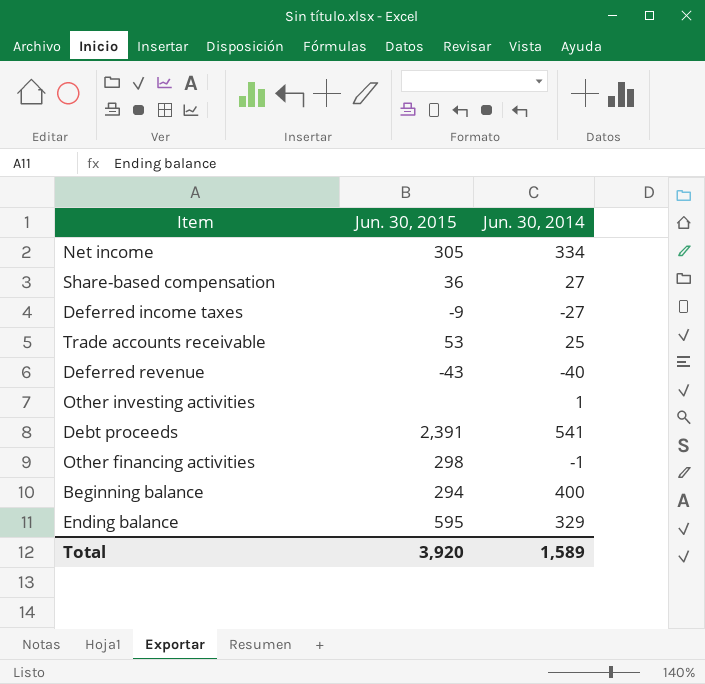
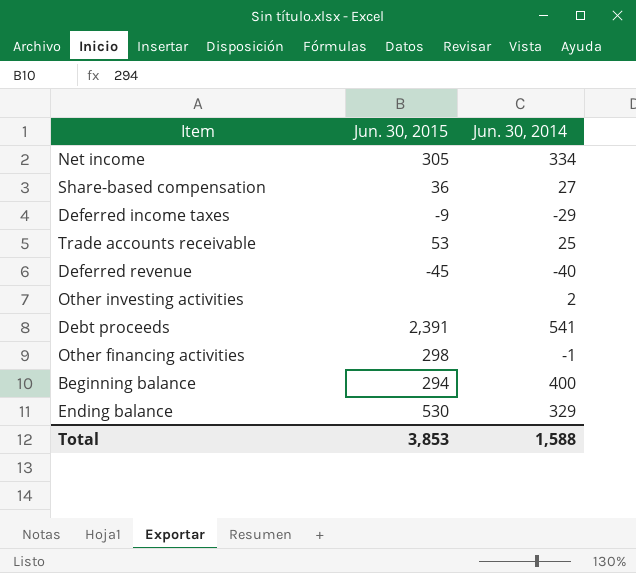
Deferred income taxes | Jun. 30, 2014: -27 -> -29
Deferred revenue | Jun. 30, 2015: -43 -> -45
Other investing activities | Jun. 30, 2014: 1 -> 2
Ending balance | Jun. 30, 2015: 595 -> 530
Total | Jun. 30, 2015: 3,920 -> 3,853
Total | Jun. 30, 2014: 1,589 -> 1,588

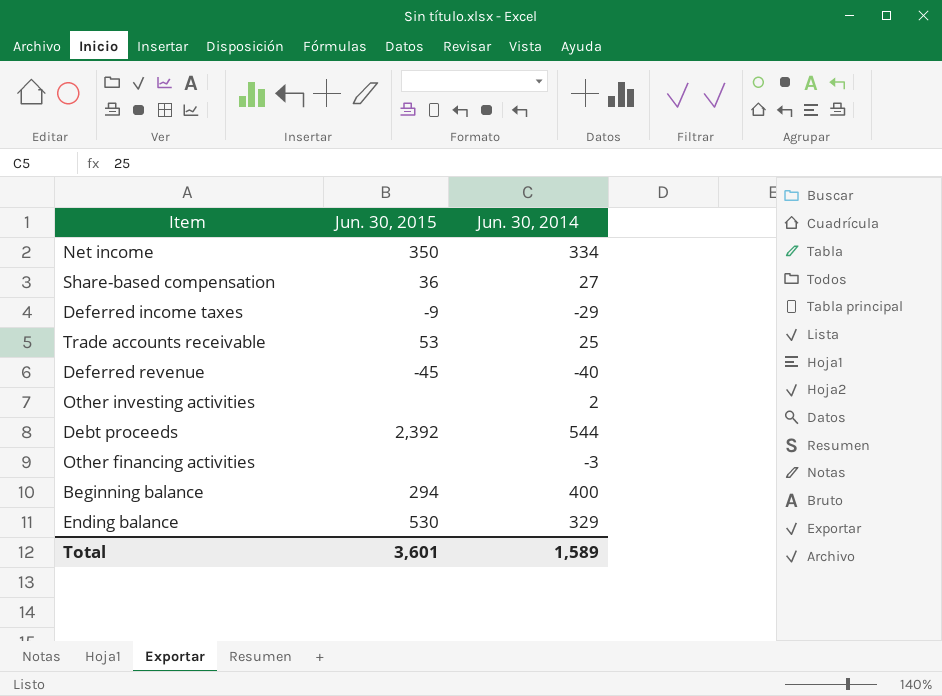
Net income | Jun. 30, 2015: 305 -> 350
Debt proceeds | Jun. 30, 2015: 2,391 -> 2,392
Debt proceeds | Jun. 30, 2014: 541 -> 544
Other financing activities | Jun. 30, 2015: 298 -> none
Other financing activities | Jun. 30, 2014: -1 -> -3
Total | Jun. 30, 2015: 3,853 -> 3,601
Total | Jun. 30, 2014: 1,588 -> 1,589

